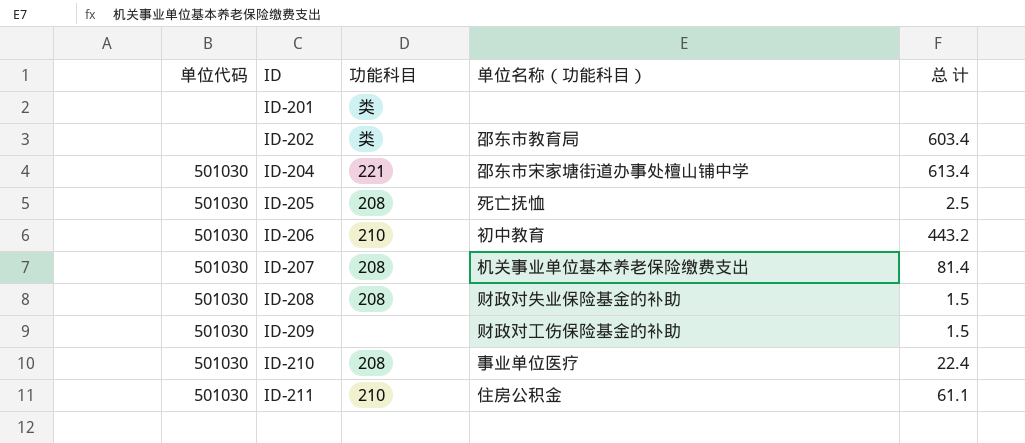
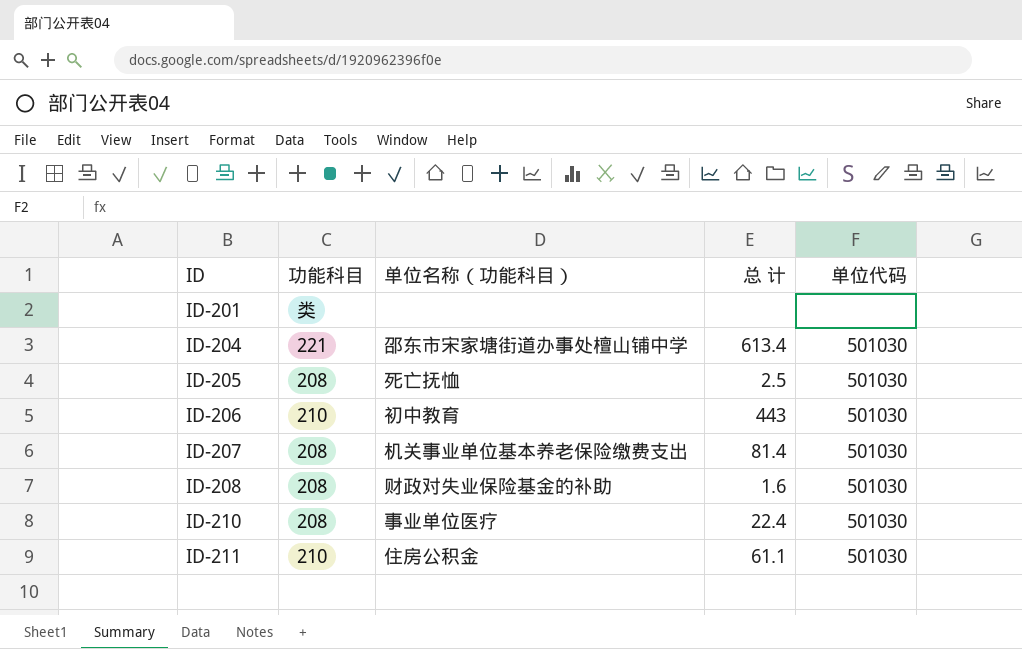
column 单位代码 | position: 1 -> 5
row ID-202: none | 类 | 邵东市教育局 | 603.4 -> none
row ID-209: 501030 | none | 财政对工伤保险基金的补助 | 1.5 -> none
ID-206 | 总 计: 443.2 -> 443
ID-208 | 总 计: 1.5 -> 1.6

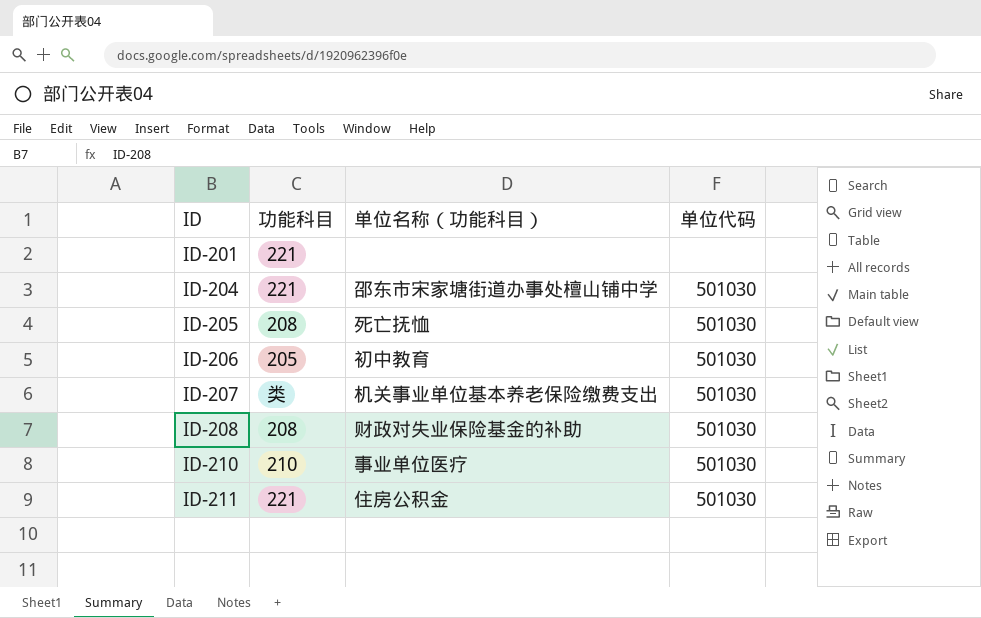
column 总 计 | position: 4 -> none
ID-201 | 功能科目: 类 -> 221
ID-206 | 功能科目: 210 -> 205
ID-207 | 功能科目: 208 -> 类
ID-210 | 功能科目: 208 -> 210
ID-211 | 功能科目: 210 -> 221

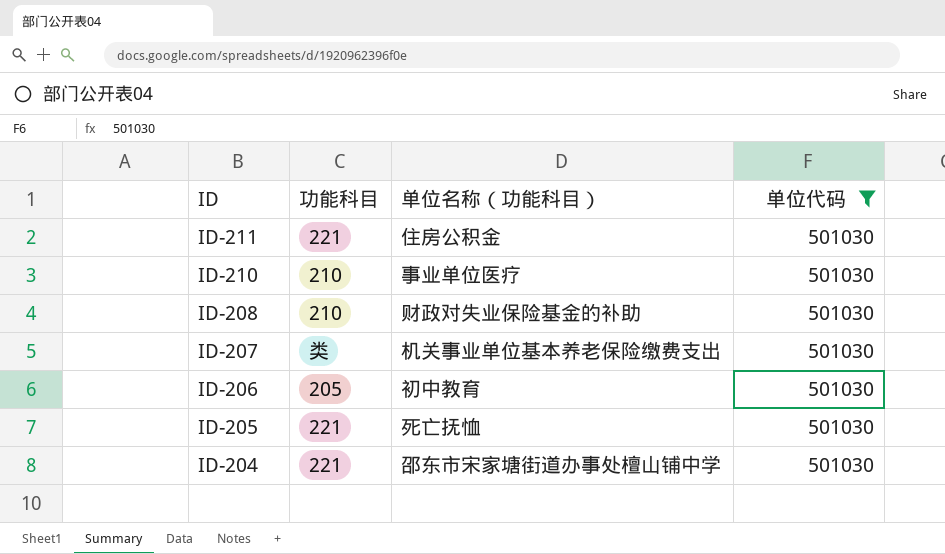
filter: none -> 单位代码 = 501030
row order: ID ascending -> ID descending
ID-208 | 功能科目: 208 -> 210
ID-205 | 功能科目: 208 -> 221

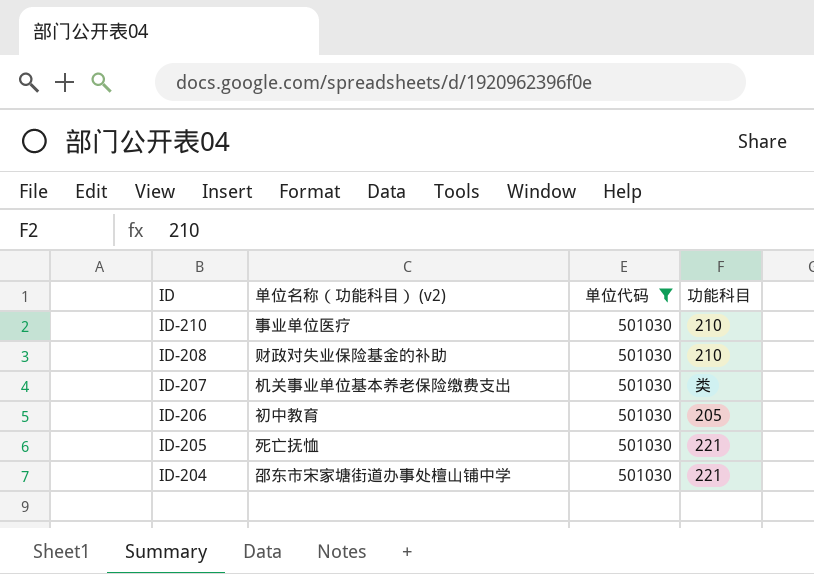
column name: 单位名称（功能科目） -> 单位名称（功能科目） (v2)
column 功能科目 | position: 2 -> 4
row ID-211: 221 | 住房公积金 | 501030 -> none

